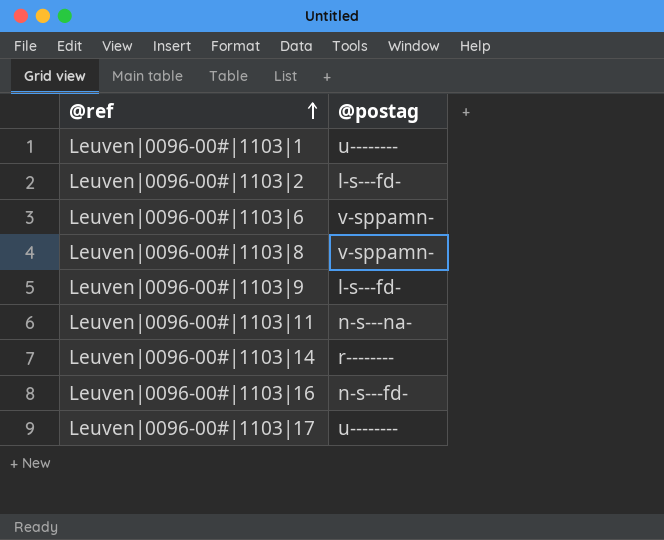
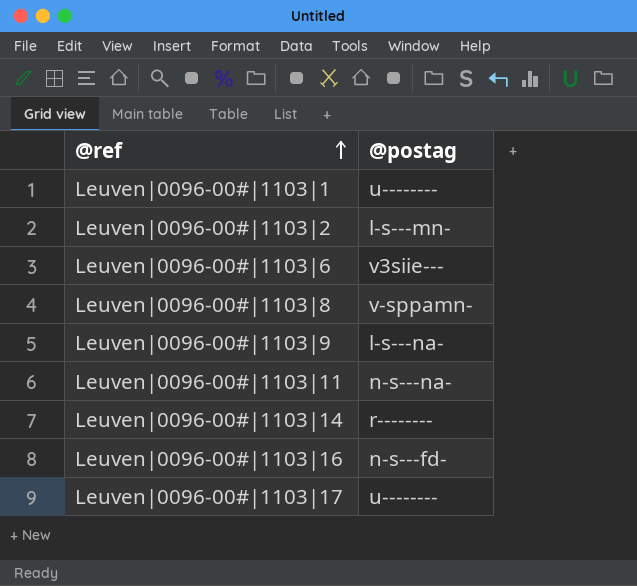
Leuven|0096-00#|1103|2 | @postag: l-s---fd- -> l-s---mn-
Leuven|0096-00#|1103|6 | @postag: v-sppamn- -> v3siie---
Leuven|0096-00#|1103|9 | @postag: l-s---fd- -> l-s---na-

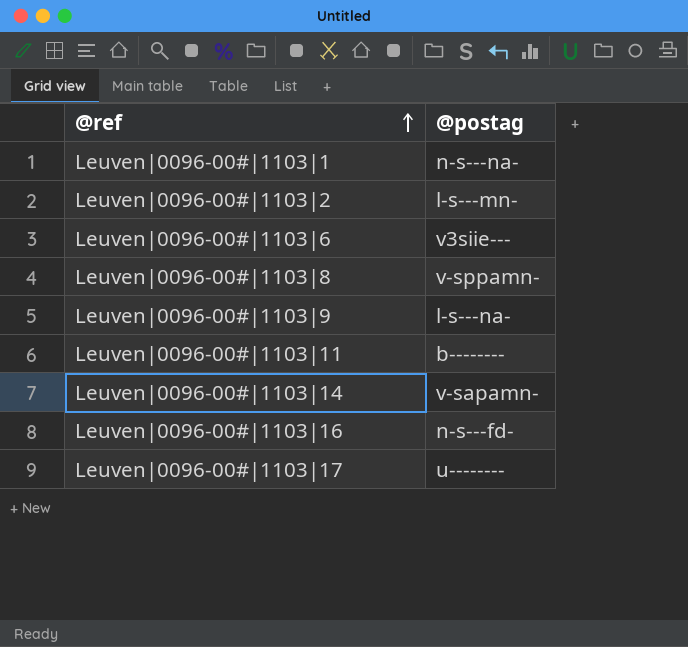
Leuven|0096-00#|1103|1 | @postag: u-------- -> n-s---na-
Leuven|0096-00#|1103|11 | @postag: n-s---na- -> b--------
Leuven|0096-00#|1103|14 | @postag: r-------- -> v-sapamn-

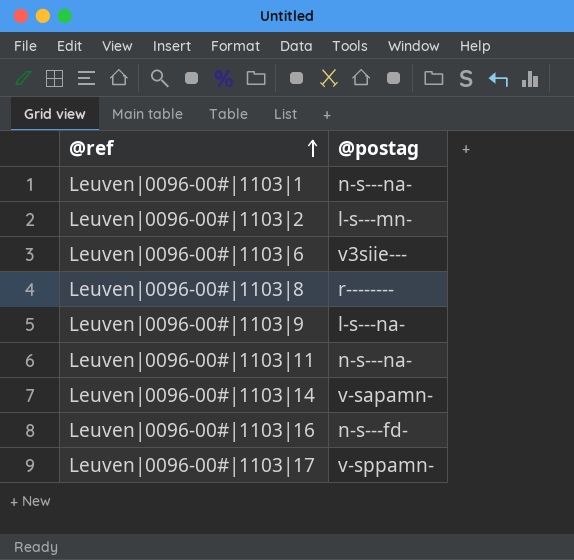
Leuven|0096-00#|1103|8 | @postag: v-sppamn- -> r--------
Leuven|0096-00#|1103|11 | @postag: b-------- -> n-s---na-
Leuven|0096-00#|1103|17 | @postag: u-------- -> v-sppamn-

